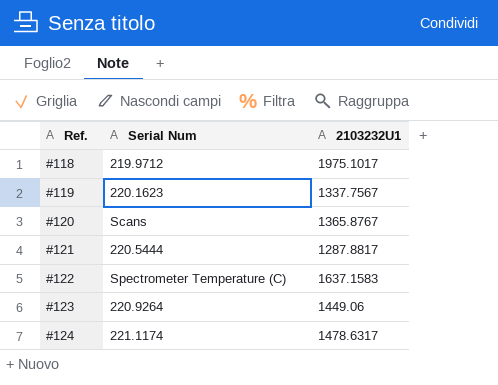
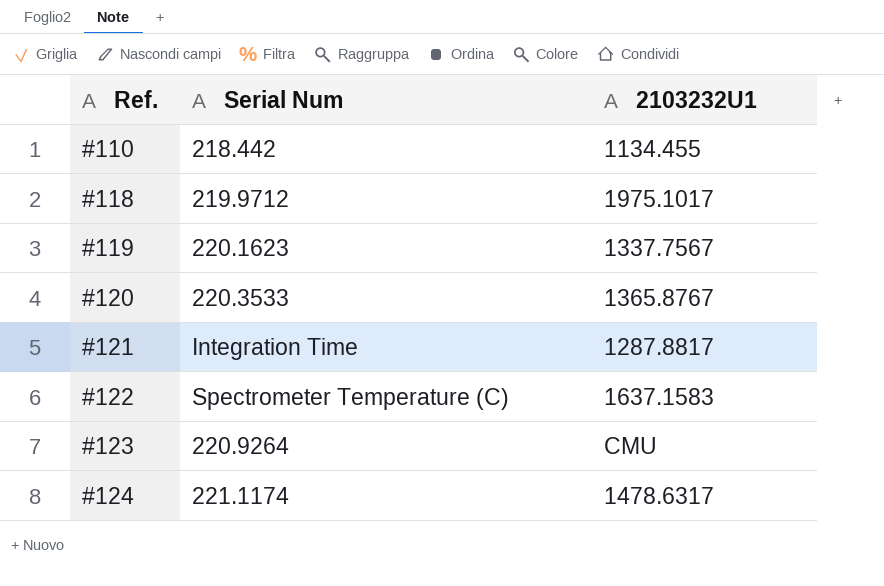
row #110: none -> 218.442 | 1134.455
#120 | Serial Num: Scans -> 220.3533
#121 | Serial Num: 220.5444 -> Integration Time
#123 | 2103232U1: 1449.06 -> CMU

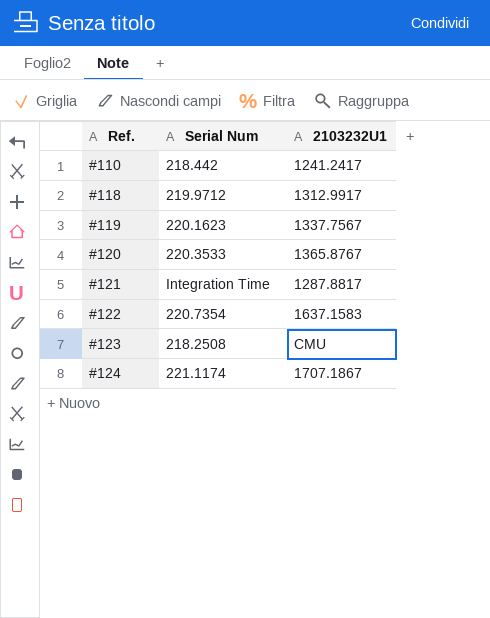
#110 | 2103232U1: 1134.455 -> 1241.2417
#118 | 2103232U1: 1975.1017 -> 1312.9917
#122 | Serial Num: Spectrometer Temperature (C) -> 220.7354
#123 | Serial Num: 220.9264 -> 218.2508
#124 | 2103232U1: 1478.6317 -> 1707.1867

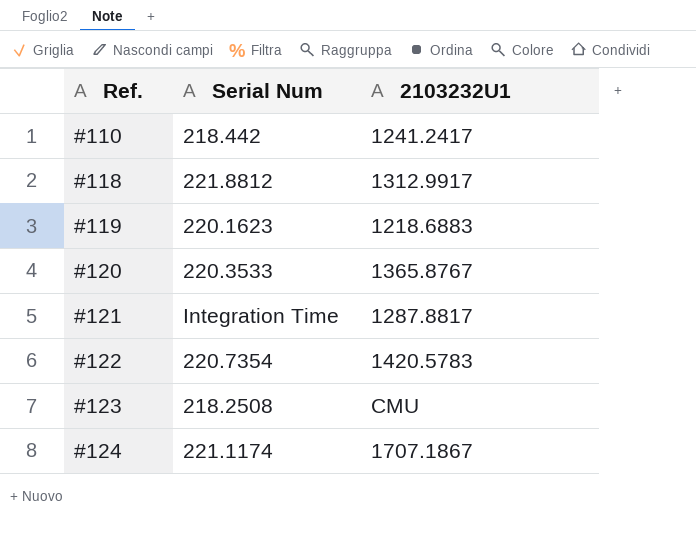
#118 | Serial Num: 219.9712 -> 221.8812
#119 | 2103232U1: 1337.7567 -> 1218.6883
#122 | 2103232U1: 1637.1583 -> 1420.5783

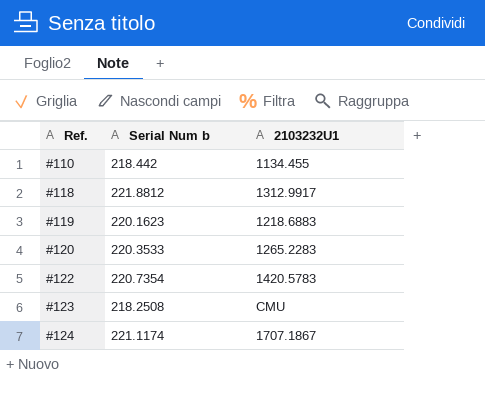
column name: Serial Num -> Serial Num b
row #121: Integration Time | 1287.8817 -> none
#110 | 2103232U1: 1241.2417 -> 1134.455
#120 | 2103232U1: 1365.8767 -> 1265.2283

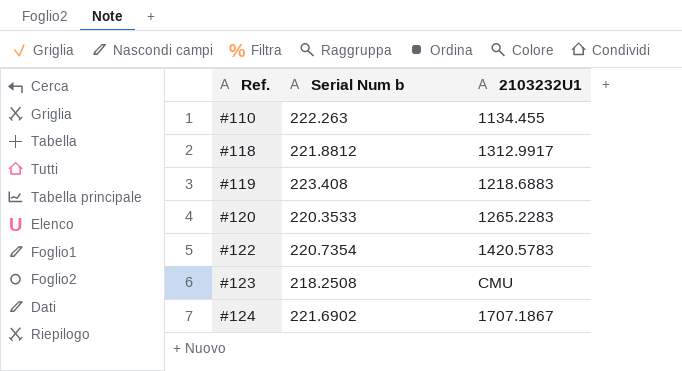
#110 | Serial Num b: 218.442 -> 222.263
#119 | Serial Num b: 220.1623 -> 223.408
#124 | Serial Num b: 221.1174 -> 221.6902

